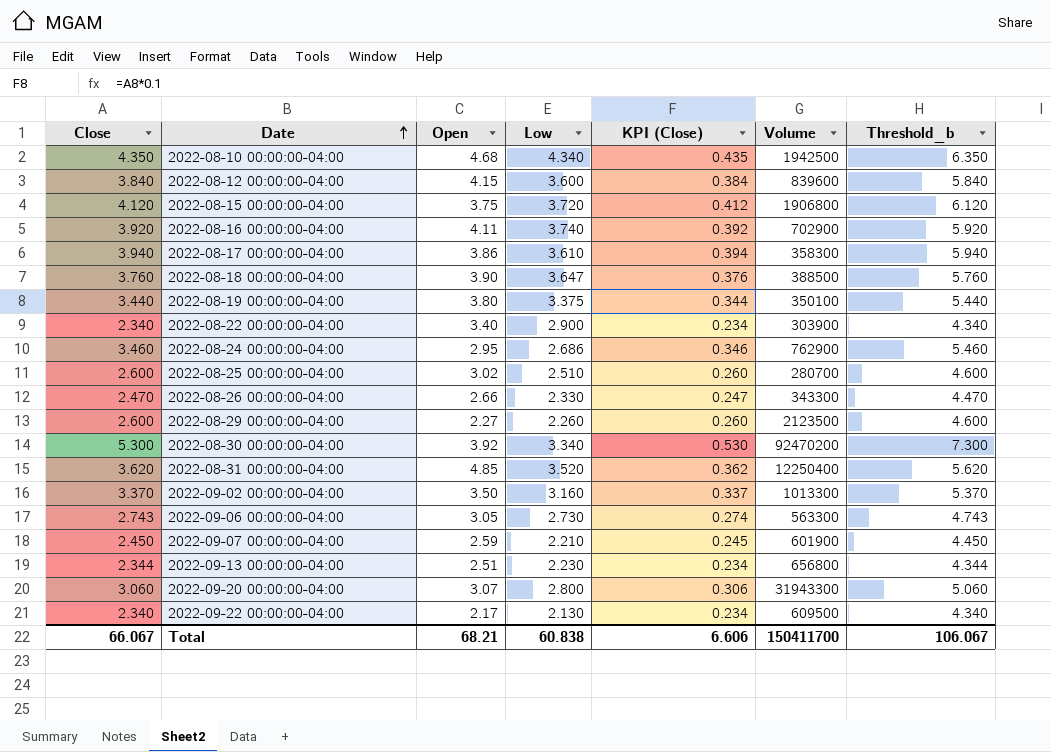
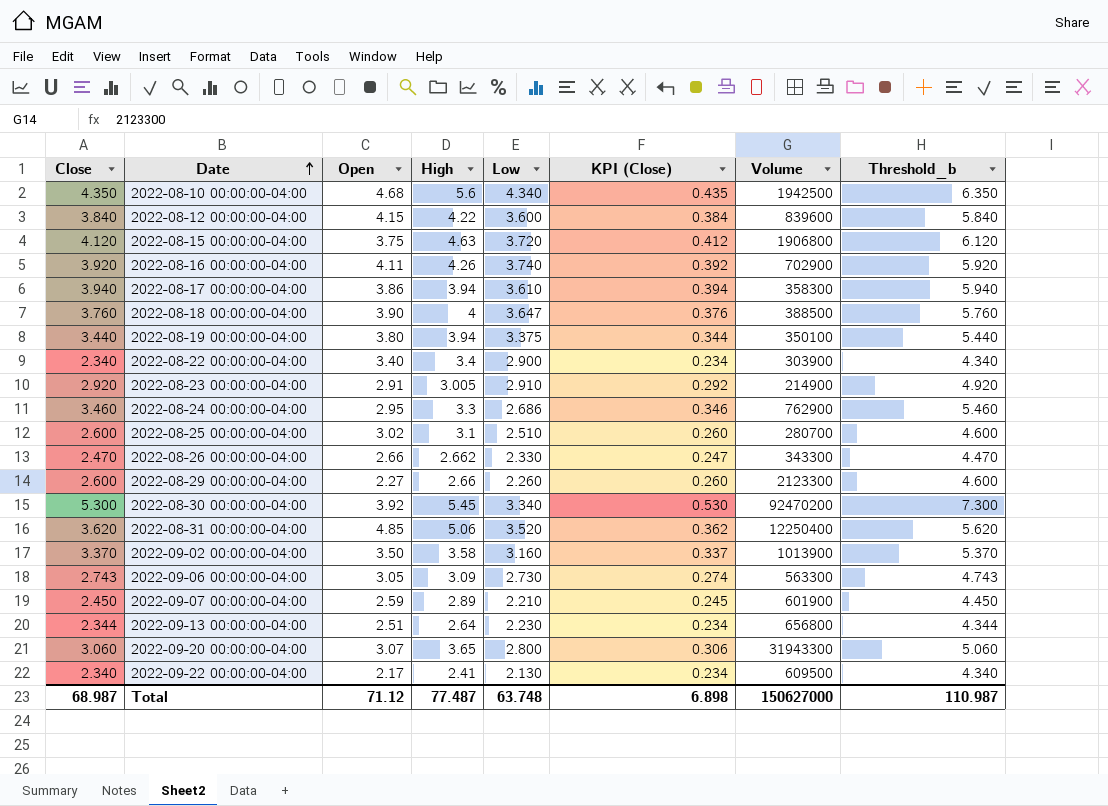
column High | position: none -> 4
row 2022-08-23 00:00:00-04:00: none -> 2.920 | 2.91 | 3.005 | 2.910 | 0.292 | 214900 | 4.920
2022-08-29 00:00:00-04:00 | Volume: 2123500 -> 2123300
2022-09-02 00:00:00-04:00 | Volume: 1013300 -> 1013900
Total | Close: 66.067 -> 68.987
Total | Open: 68.21 -> 71.12
Total | Low: 60.838 -> 63.748
Total | KPI (Close): 6.606 -> 6.898
Total | Volume: 150411700 -> 150627000
Total | Threshold_b: 106.067 -> 110.987

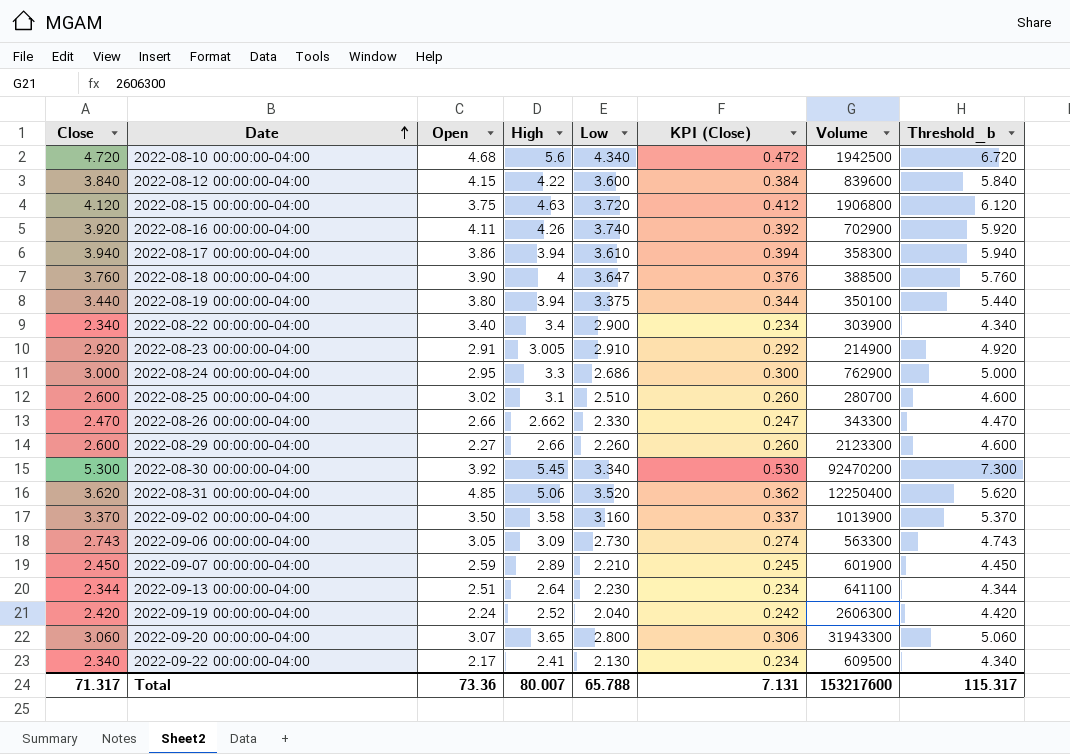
2022-08-10 00:00:00-04:00 | Close: 4.350 -> 4.720
2022-08-10 00:00:00-04:00 | KPI (Close): 0.435 -> 0.472
2022-08-10 00:00:00-04:00 | Threshold_b: 6.350 -> 6.720
2022-08-24 00:00:00-04:00 | Close: 3.460 -> 3.000
2022-08-24 00:00:00-04:00 | KPI (Close): 0.346 -> 0.300
2022-08-24 00:00:00-04:00 | Threshold_b: 5.460 -> 5.000
2022-09-13 00:00:00-04:00 | Volume: 656800 -> 641100
row 2022-09-19 00:00:00-04:00: none -> 2.420 | 2.24 | 2.52 | 2.040 | 0.242 | 2606300 | 4.420
Total | Close: 68.987 -> 71.317
Total | Open: 71.12 -> 73.36
Total | High: 77.487 -> 80.007
Total | Low: 63.748 -> 65.788
Total | KPI (Close): 6.898 -> 7.131
Total | Volume: 150627000 -> 153217600
Total | Threshold_b: 110.987 -> 115.317

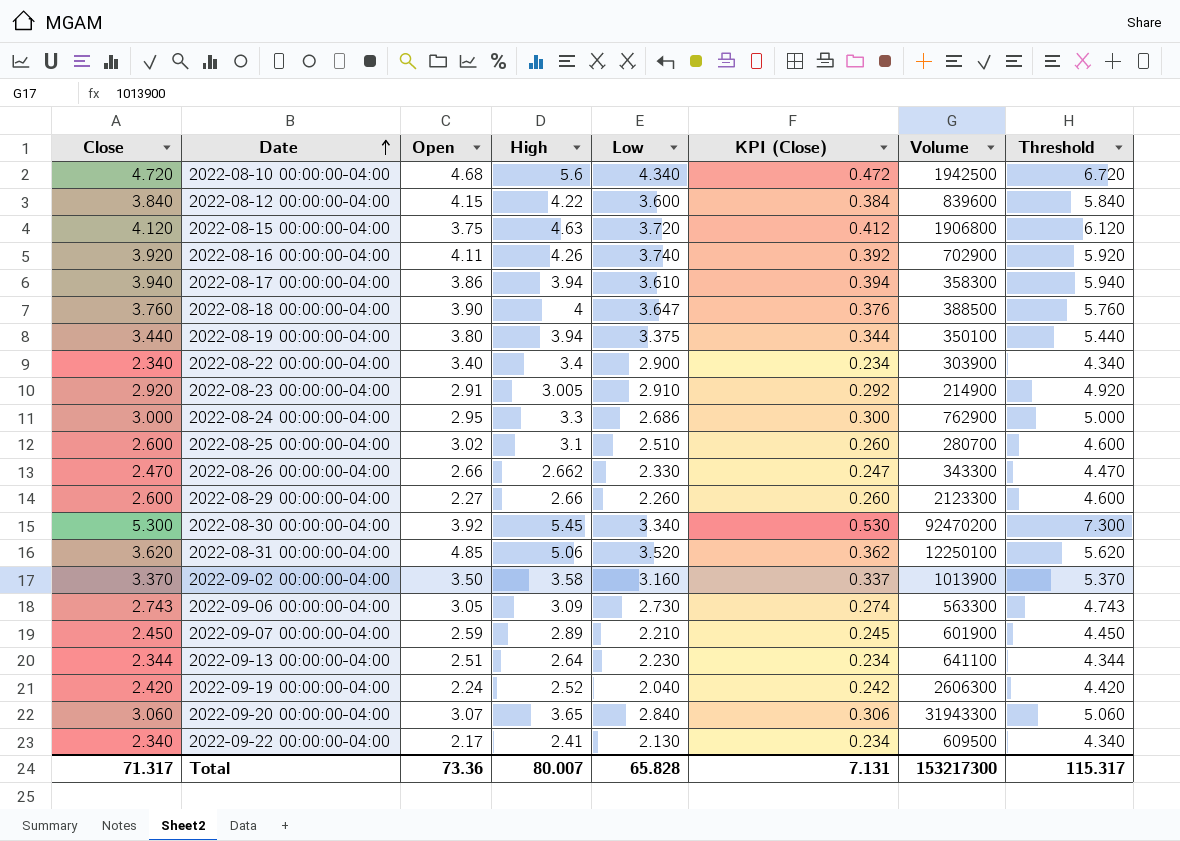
column name: Threshold_b -> Threshold
2022-08-31 00:00:00-04:00 | Volume: 12250400 -> 12250100
2022-09-20 00:00:00-04:00 | Low: 2.800 -> 2.840
Total | Low: 65.788 -> 65.828
Total | Volume: 153217600 -> 153217300

